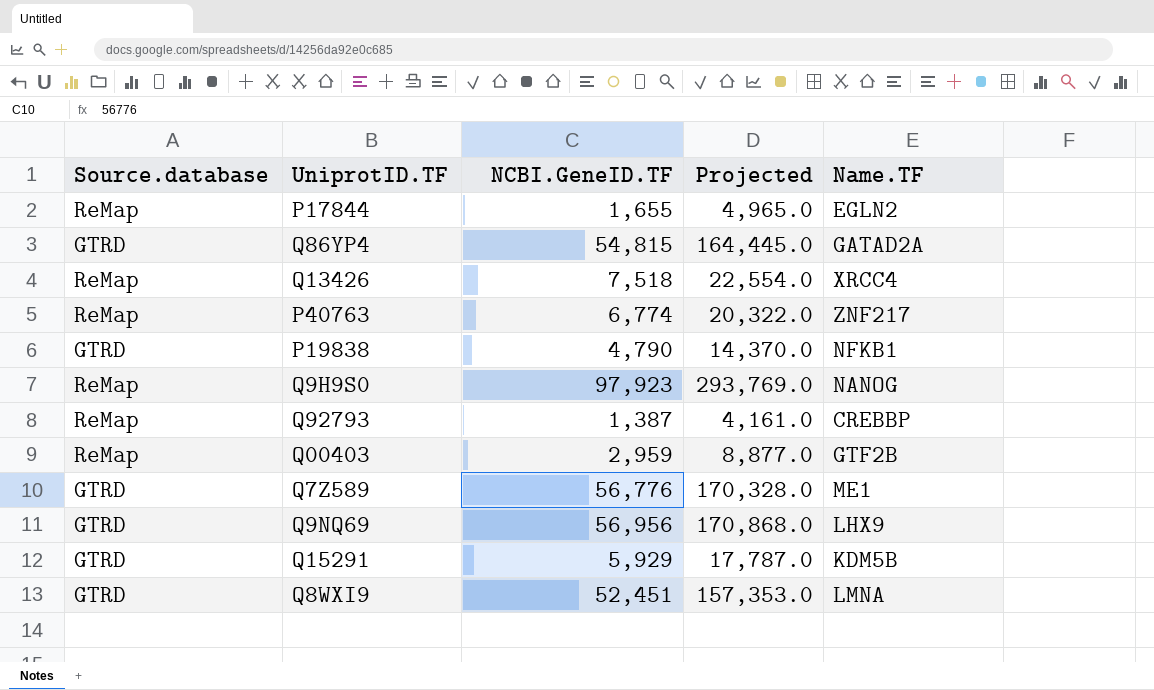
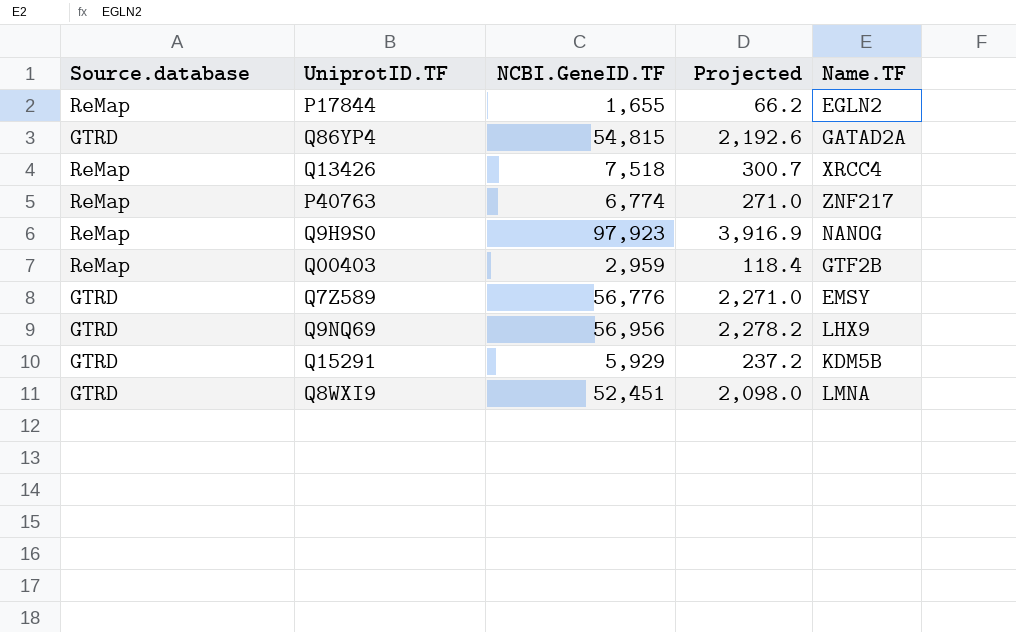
column Projected | formula: [NCBI.GeneID.TF] * 3 -> [NCBI.GeneID.TF] * 0.04
row P19838: GTRD | 4,790 | 14,370.0 | NFKB1 -> none
row Q92793: ReMap | 1,387 | 4,161.0 | CREBBP -> none
Q7Z589 | Name.TF: ME1 -> EMSY

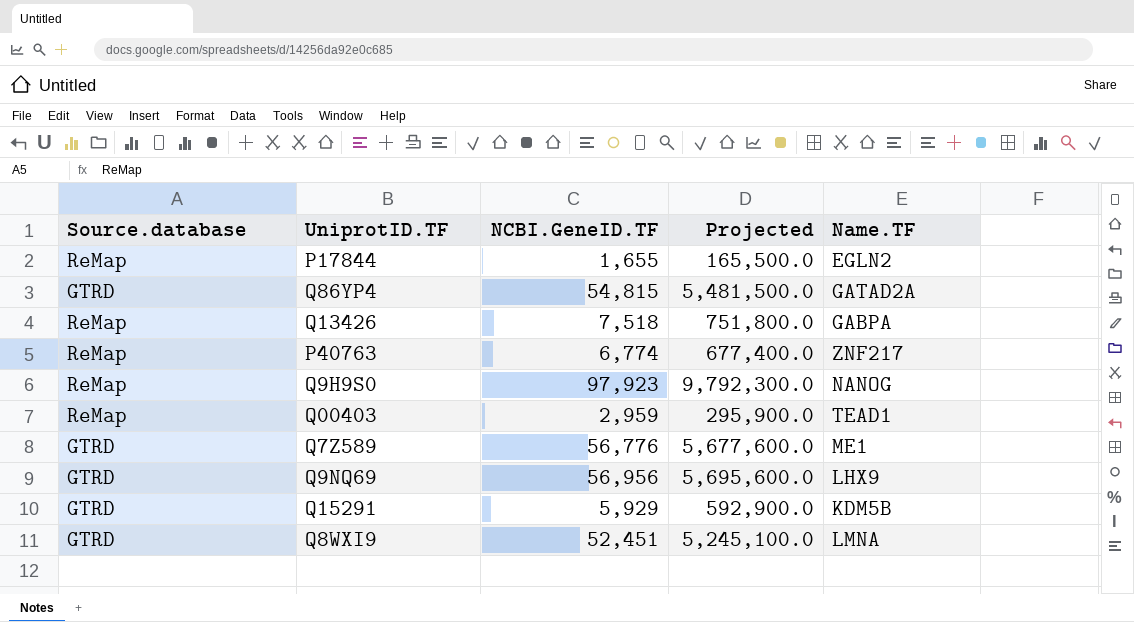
column Projected | formula: [NCBI.GeneID.TF] * 0.04 -> [NCBI.GeneID.TF] * 100
Q13426 | Name.TF: XRCC4 -> GABPA
Q00403 | Name.TF: GTF2B -> TEAD1
Q7Z589 | Name.TF: EMSY -> ME1

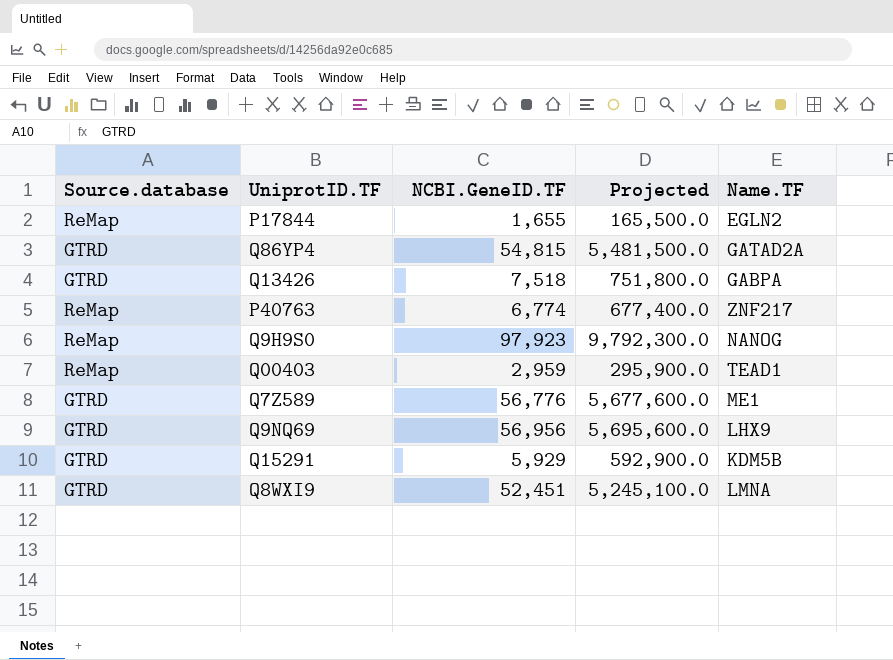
Q13426 | Source.database: ReMap -> GTRD

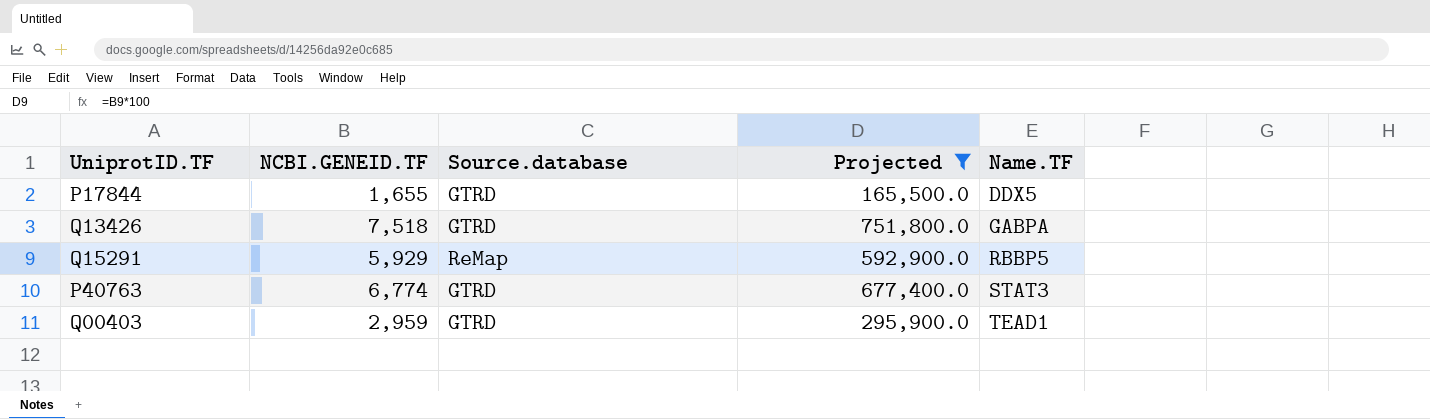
filter: none -> Projected <= 751,800.0
row order: none -> Name.TF ascending
column name: NCBI.GeneID.TF -> NCBI.GENEID.TF
column Source.database | position: 1 -> 3
P17844 | Source.database: ReMap -> GTRD
P17844 | Name.TF: EGLN2 -> DDX5
Q15291 | Source.database: GTRD -> ReMap
Q15291 | Name.TF: KDM5B -> RBBP5
P40763 | Source.database: ReMap -> GTRD
P40763 | Name.TF: ZNF217 -> STAT3
Q00403 | Source.database: ReMap -> GTRD

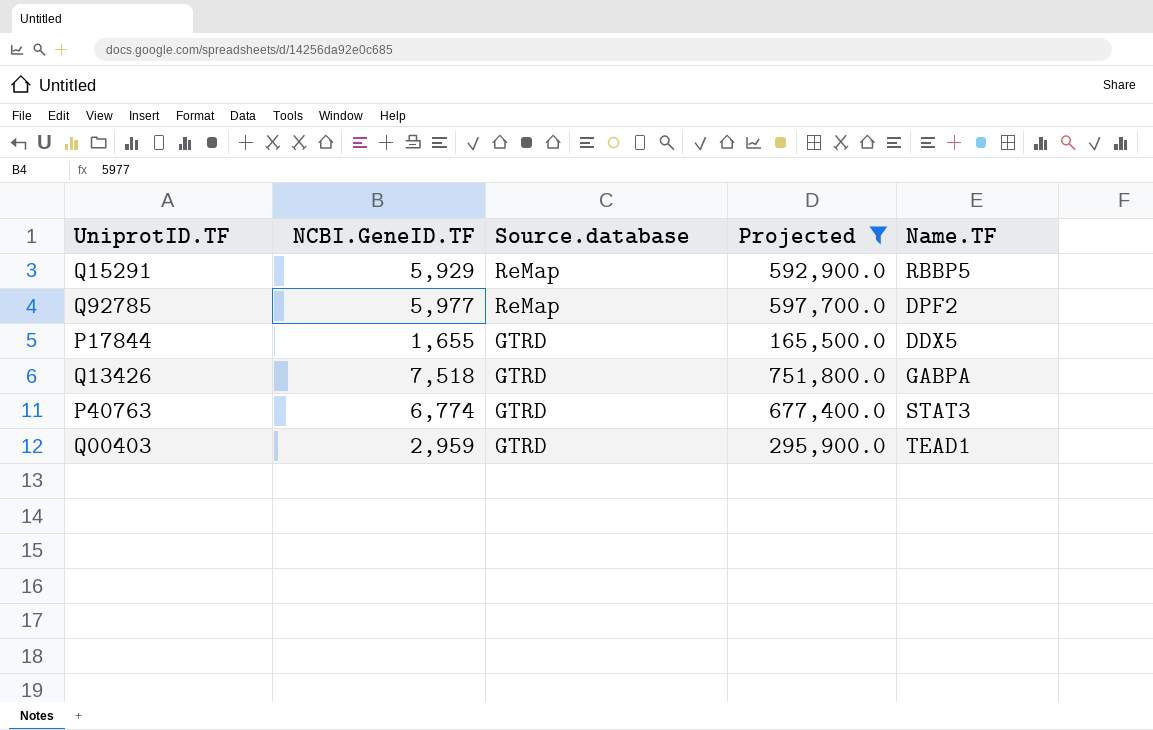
row order: Name.TF ascending -> Source.database descending
column name: NCBI.GENEID.TF -> NCBI.GeneID.TF
row Q92785: none -> 5,977 | ReMap | 597,700.0 | DPF2

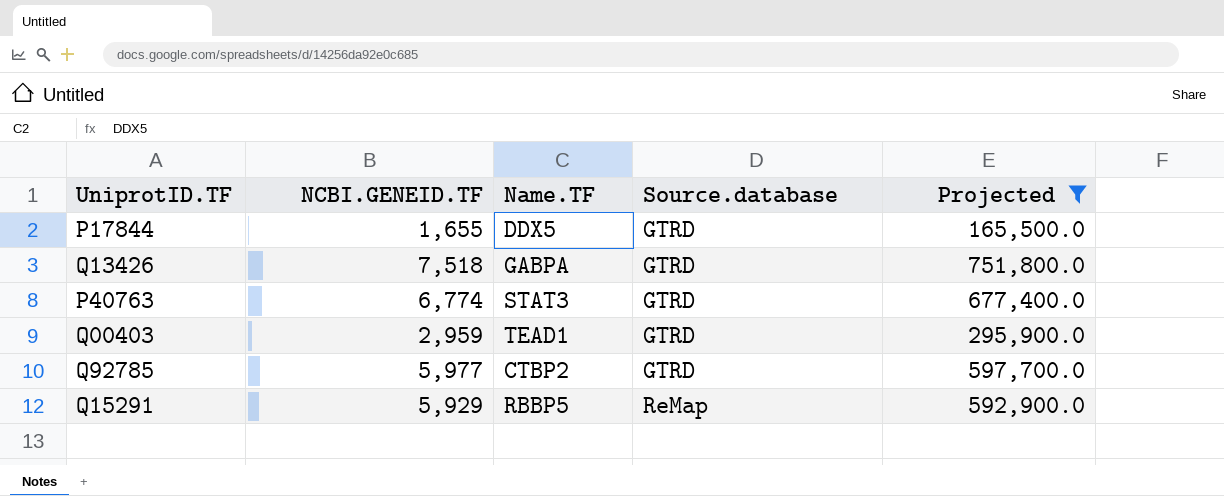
row order: Source.database descending -> Source.database ascending
column name: NCBI.GeneID.TF -> NCBI.GENEID.TF
column Name.TF | position: 5 -> 3
Q92785 | Name.TF: DPF2 -> CTBP2
Q92785 | Source.database: ReMap -> GTRD

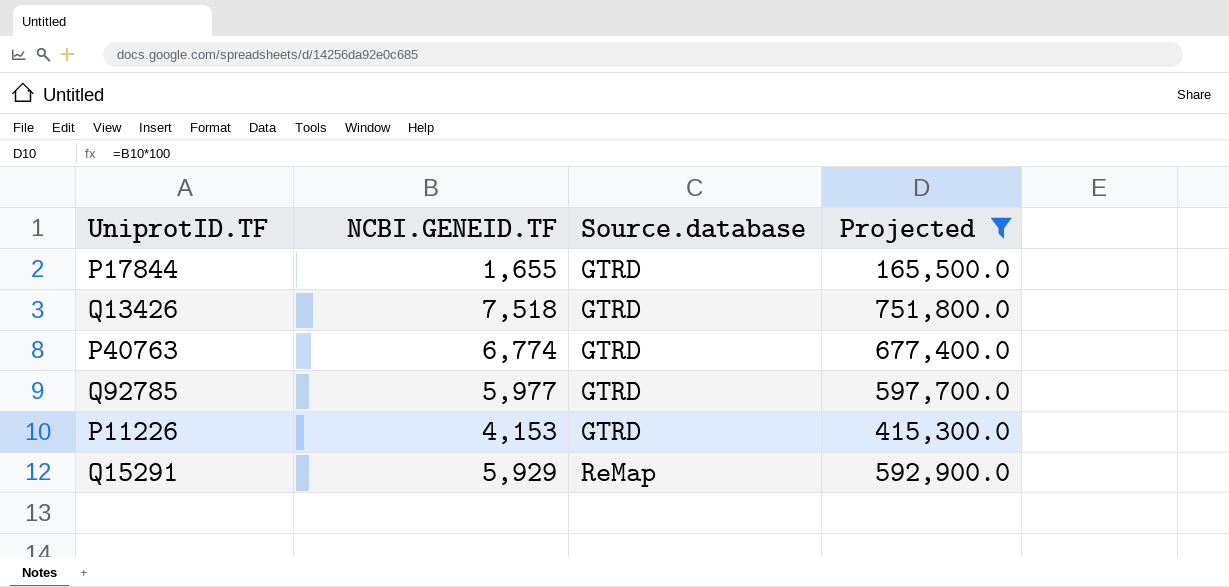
column Name.TF | position: 3 -> none
row Q00403: 2,959 | TEAD1 | GTRD | 295,900.0 -> none
row P11226: none -> 4,153 | GTRD | 415,300.0

